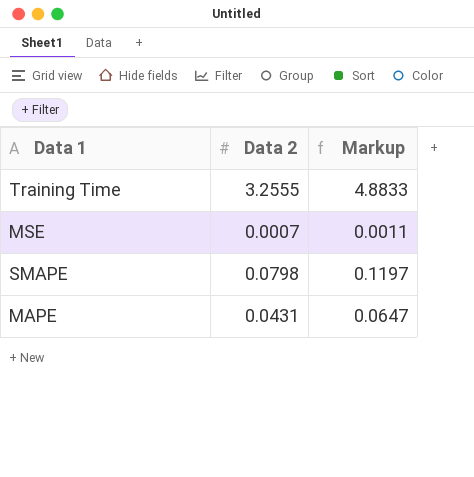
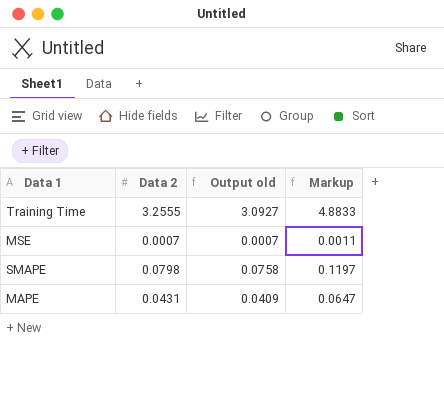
column Output old | formula: none -> [Data 2] * 0.95

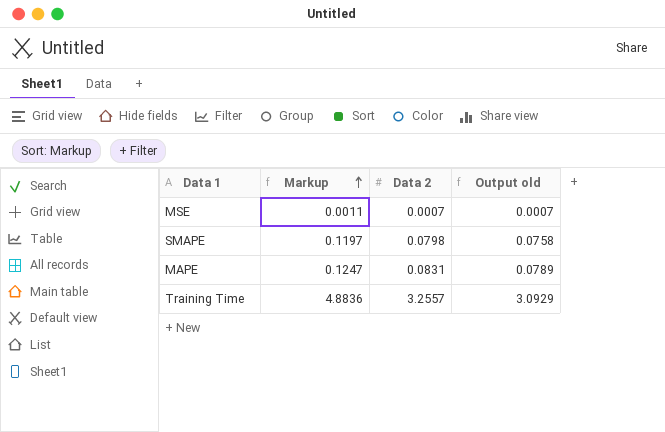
row order: none -> Markup ascending
column Markup | position: 4 -> 2
MAPE | Markup: 0.0647 -> 0.1247
MAPE | Data 2: 0.0431 -> 0.0831
MAPE | Output old: 0.0409 -> 0.0789
Training Time | Markup: 4.8833 -> 4.8836
Training Time | Data 2: 3.2555 -> 3.2557
Training Time | Output old: 3.0927 -> 3.0929

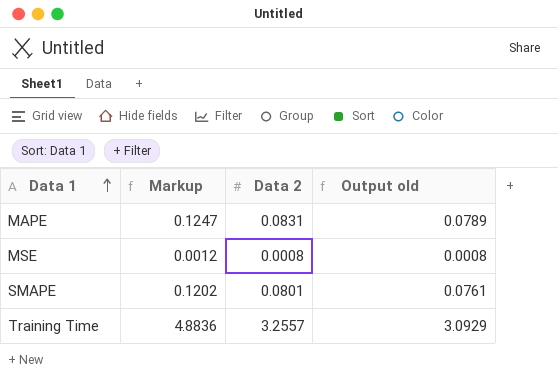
row order: Markup ascending -> Data 1 ascending
MSE | Markup: 0.0011 -> 0.0012
MSE | Data 2: 0.0007 -> 0.0008
MSE | Output old: 0.0007 -> 0.0008
SMAPE | Markup: 0.1197 -> 0.1202
SMAPE | Data 2: 0.0798 -> 0.0801
SMAPE | Output old: 0.0758 -> 0.0761

